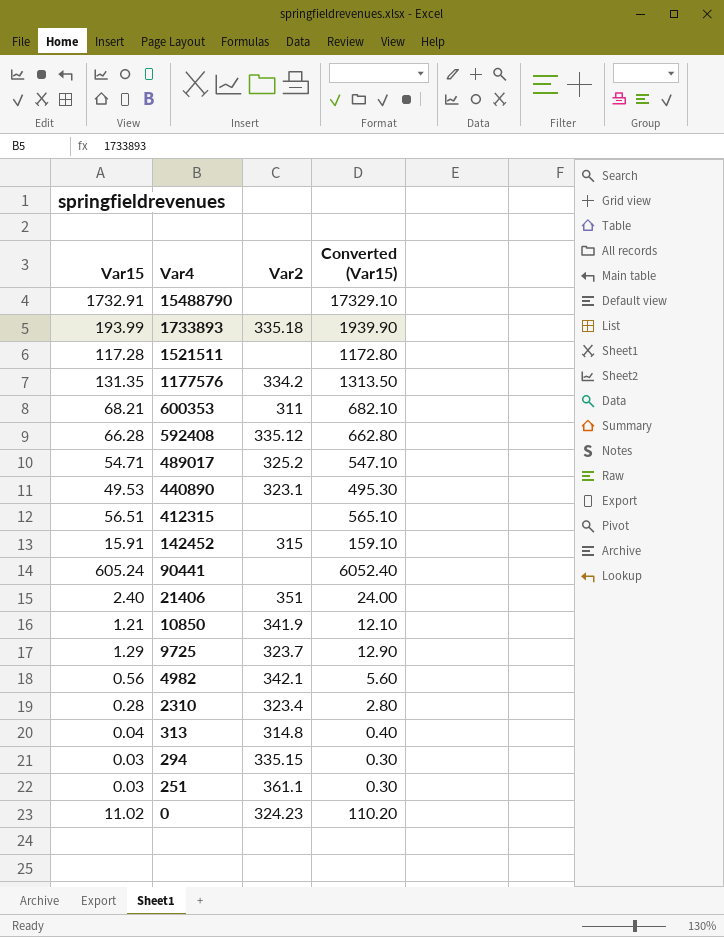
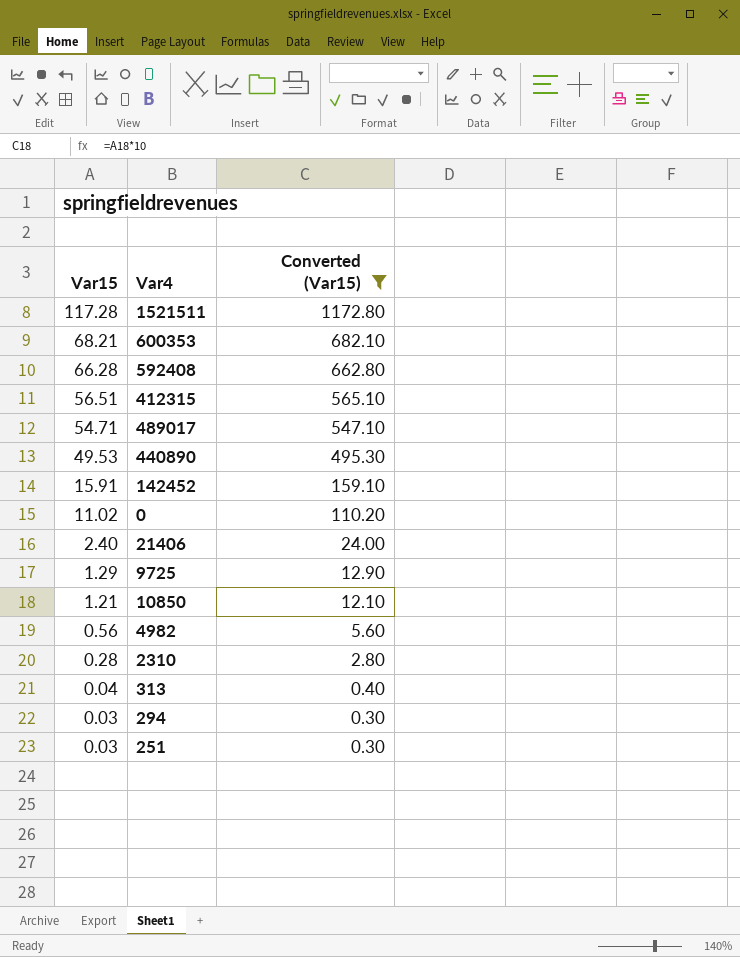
filter: none -> Converted (Var15) <= 1172.80
row order: Var4 descending -> Var15 descending
column Var2 | position: 3 -> none

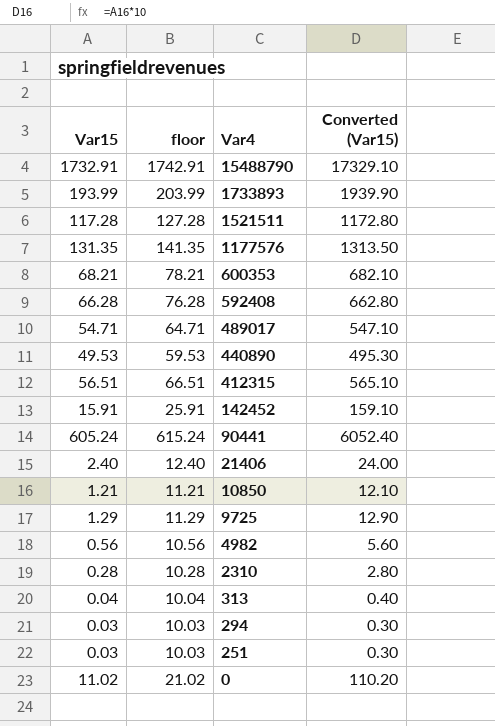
filter: Converted (Var15) <= 1172.80 -> none
row order: Var15 descending -> Var4 descending
column floor | formula: none -> [Var15] + 10

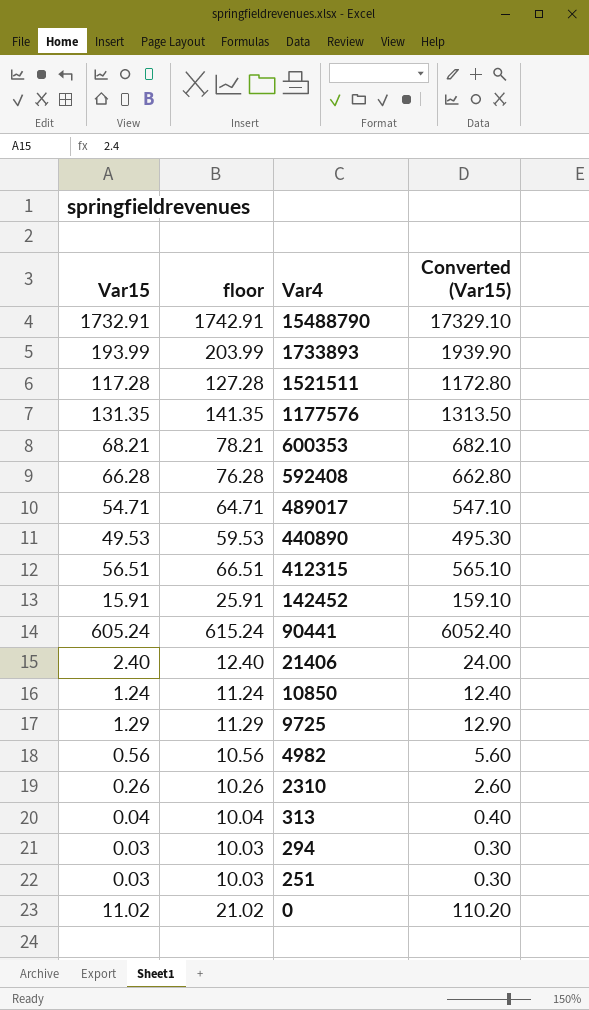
10850 | Var15: 1.21 -> 1.24
10850 | floor: 11.21 -> 11.24
10850 | Converted (Var15): 12.10 -> 12.40
2310 | Var15: 0.28 -> 0.26
2310 | floor: 10.28 -> 10.26
2310 | Converted (Var15): 2.80 -> 2.60

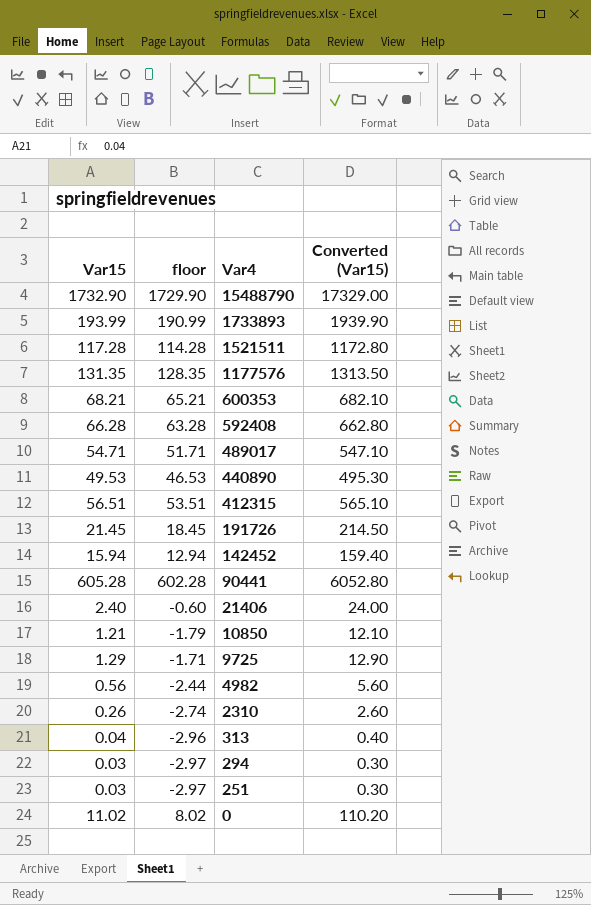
column floor | formula: [Var15] + 10 -> [Var15] - 3
15488790 | Var15: 1732.91 -> 1732.90
15488790 | Converted (Var15): 17329.10 -> 17329.00
row 191726: none -> 21.45 | 18.45 | 214.50
142452 | Var15: 15.91 -> 15.94
142452 | Converted (Var15): 159.10 -> 159.40
90441 | Var15: 605.24 -> 605.28
90441 | Converted (Var15): 6052.40 -> 6052.80
10850 | Var15: 1.24 -> 1.21
10850 | Converted (Var15): 12.40 -> 12.10

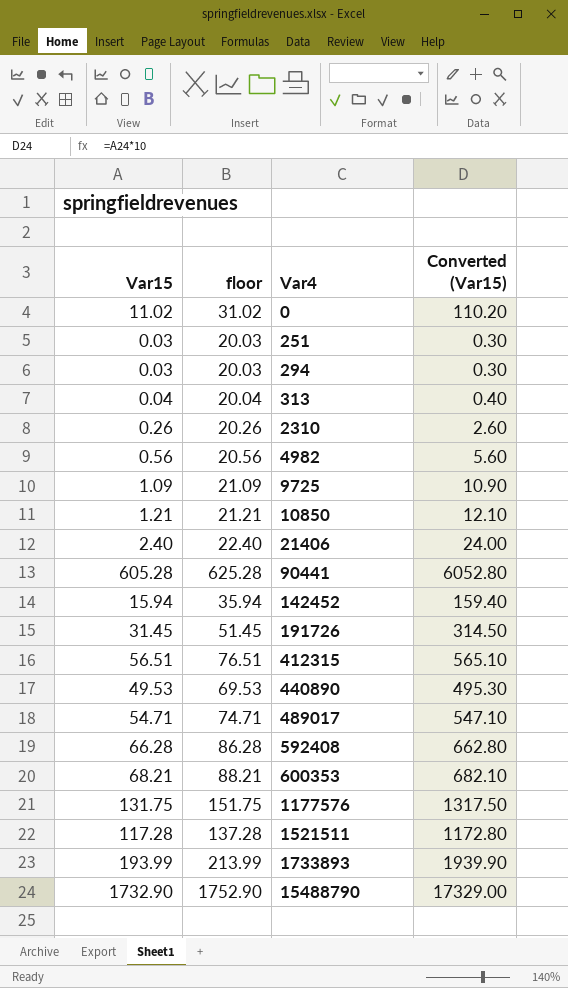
row order: Var4 descending -> Var4 ascending
column floor | formula: [Var15] - 3 -> [Var15] + 20
9725 | Var15: 1.29 -> 1.09
9725 | Converted (Var15): 12.90 -> 10.90
191726 | Var15: 21.45 -> 31.45
191726 | Converted (Var15): 214.50 -> 314.50
1177576 | Var15: 131.35 -> 131.75
1177576 | Converted (Var15): 1313.50 -> 1317.50

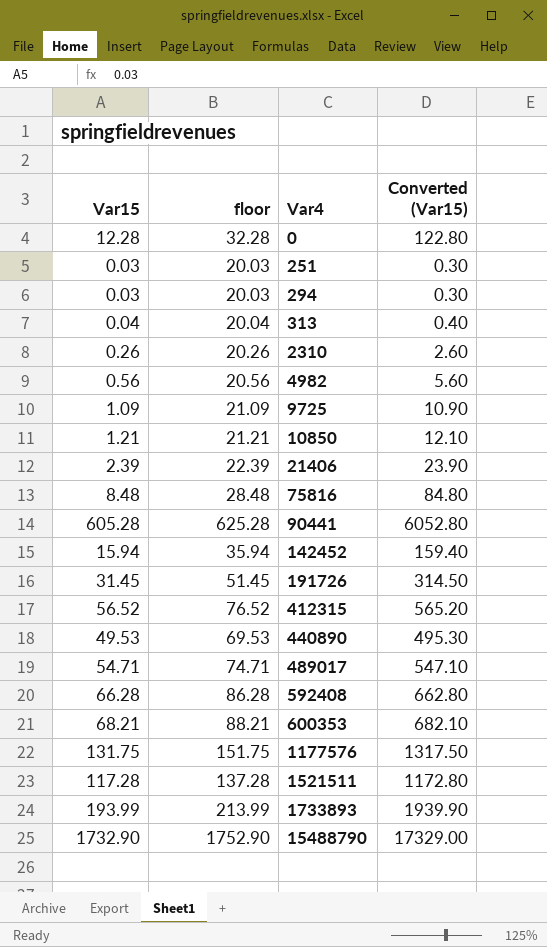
0 | Var15: 11.02 -> 12.28
0 | floor: 31.02 -> 32.28
0 | Converted (Var15): 110.20 -> 122.80
21406 | Var15: 2.40 -> 2.39
21406 | floor: 22.40 -> 22.39
21406 | Converted (Var15): 24.00 -> 23.90
row 75816: none -> 8.48 | 28.48 | 84.80
412315 | Var15: 56.51 -> 56.52
412315 | floor: 76.51 -> 76.52
412315 | Converted (Var15): 565.10 -> 565.20

